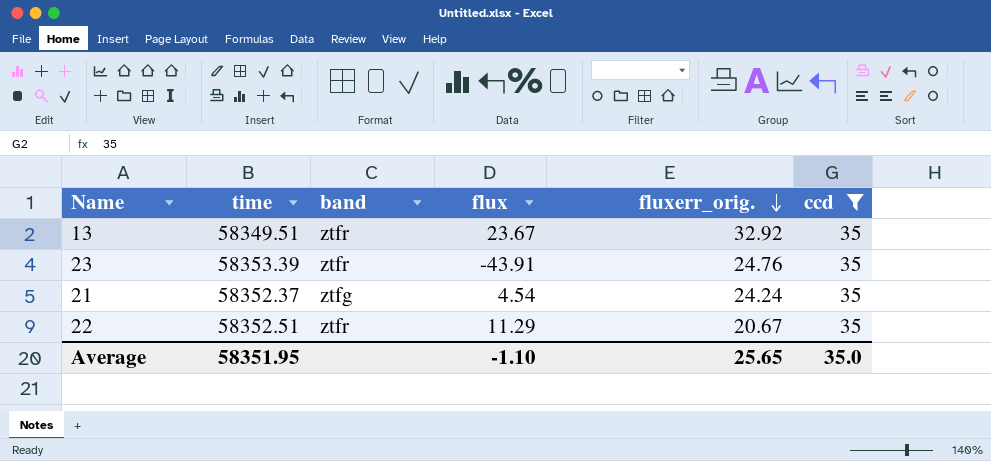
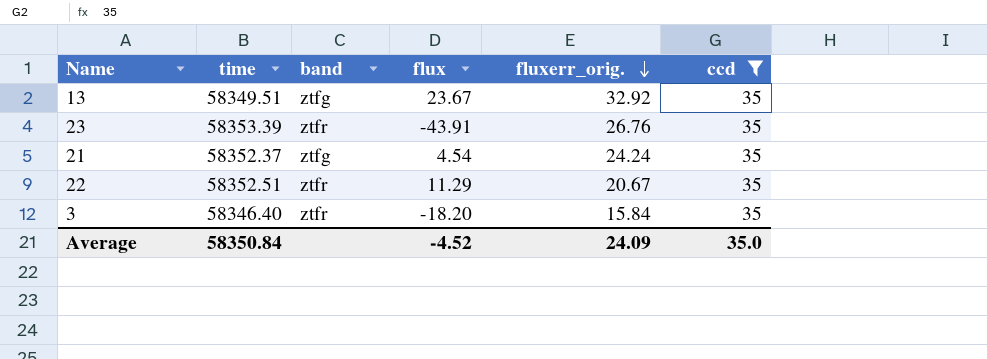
13 | band: ztfr -> ztfg
23 | fluxerr_orig.: 24.76 -> 26.76
row 3: none -> 58346.40 | ztfr | -18.20 | 15.84 | 35
Average | time: 58351.95 -> 58350.84
Average | flux: -1.10 -> -4.52
Average | fluxerr_orig.: 25.65 -> 24.09

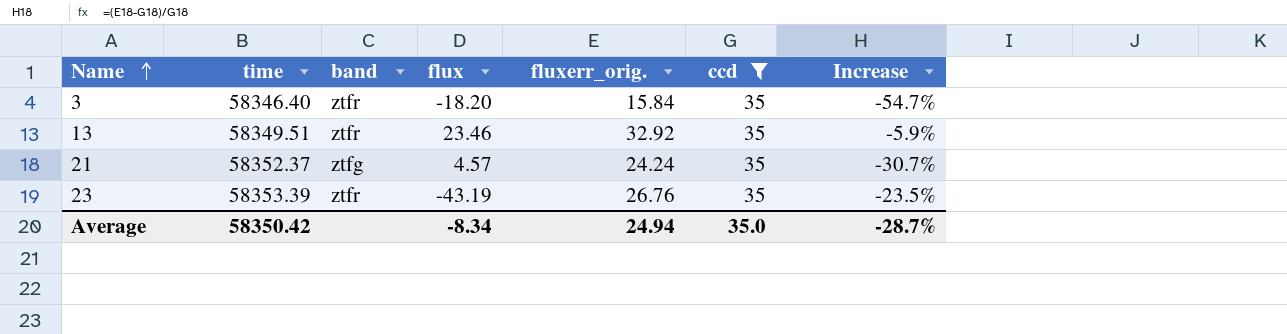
row order: fluxerr_orig. descending -> Name ascending
column Increase | formula: none -> ([fluxerr_orig.] - [ccd]) / [ccd]
row 22: 58352.51 | ztfr | 11.29 | 20.67 | 35 -> none
13 | band: ztfg -> ztfr
13 | flux: 23.67 -> 23.46
21 | flux: 4.54 -> 4.57
23 | flux: -43.91 -> -43.19
Average | time: 58350.84 -> 58350.42
Average | flux: -4.52 -> -8.34
Average | fluxerr_orig.: 24.09 -> 24.94

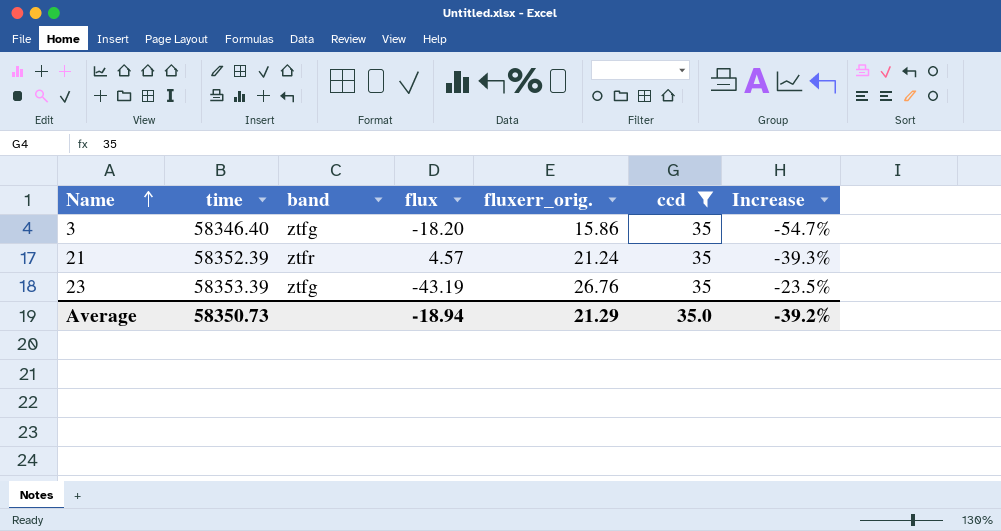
row 13: 58349.51 | ztfr | 23.46 | 32.92 | 35 | -5.9% -> none
3 | band: ztfr -> ztfg
3 | fluxerr_orig.: 15.84 -> 15.86
21 | time: 58352.37 -> 58352.39
21 | band: ztfg -> ztfr
21 | fluxerr_orig.: 24.24 -> 21.24
21 | Increase: -30.7% -> -39.3%
23 | band: ztfr -> ztfg
Average | time: 58350.42 -> 58350.73
Average | flux: -8.34 -> -18.94
Average | fluxerr_orig.: 24.94 -> 21.29
Average | Increase: -28.7% -> -39.2%

